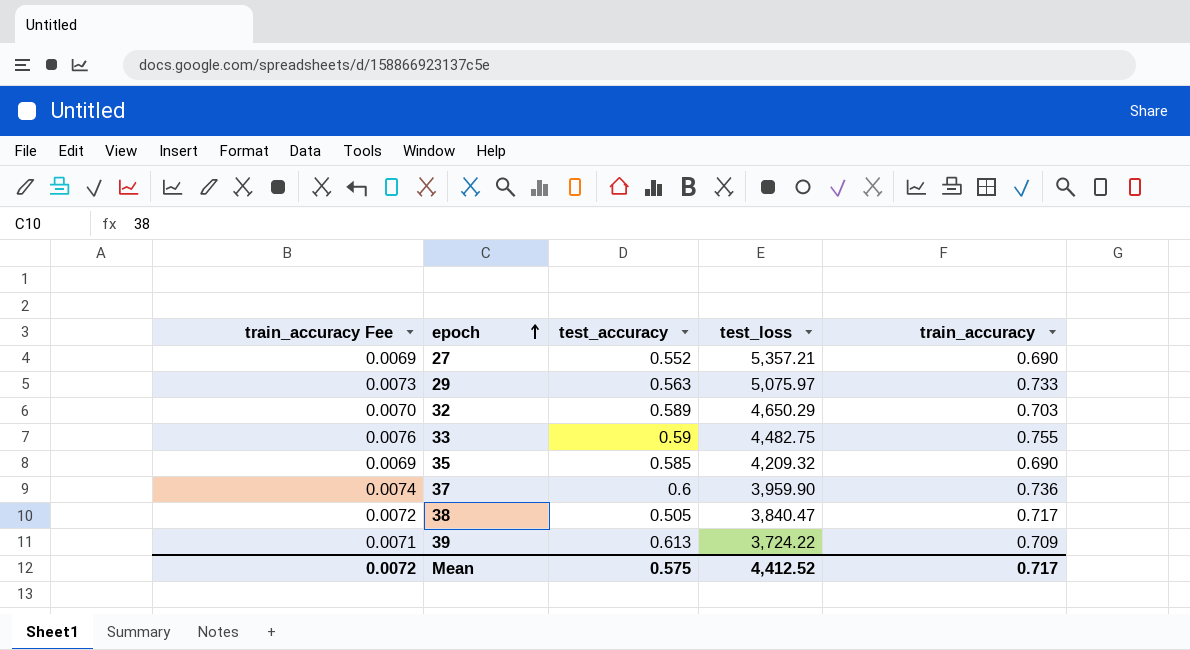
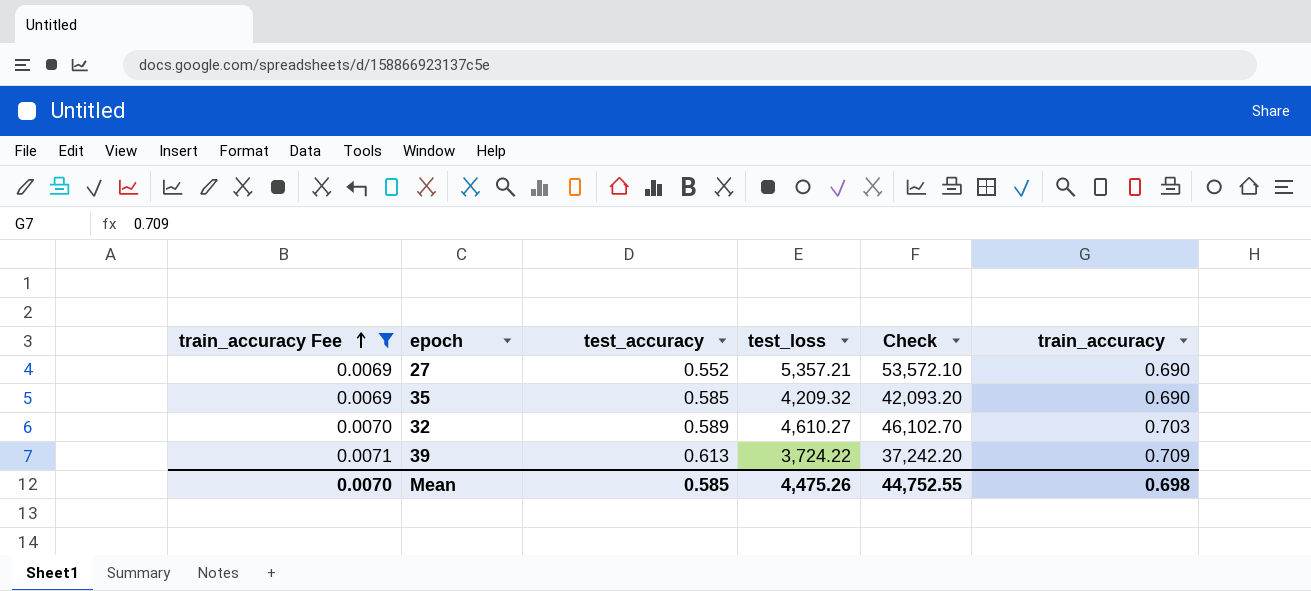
filter: none -> train_accuracy Fee <= 0.0071
row order: epoch ascending -> train_accuracy Fee ascending
column Check | formula: none -> [test_loss] * 10
32 | test_loss: 4,650.29 -> 4,610.27
Mean | train_accuracy Fee: 0.0072 -> 0.0070
Mean | test_accuracy: 0.575 -> 0.585
Mean | test_loss: 4,412.52 -> 4,475.26
Mean | train_accuracy: 0.717 -> 0.698

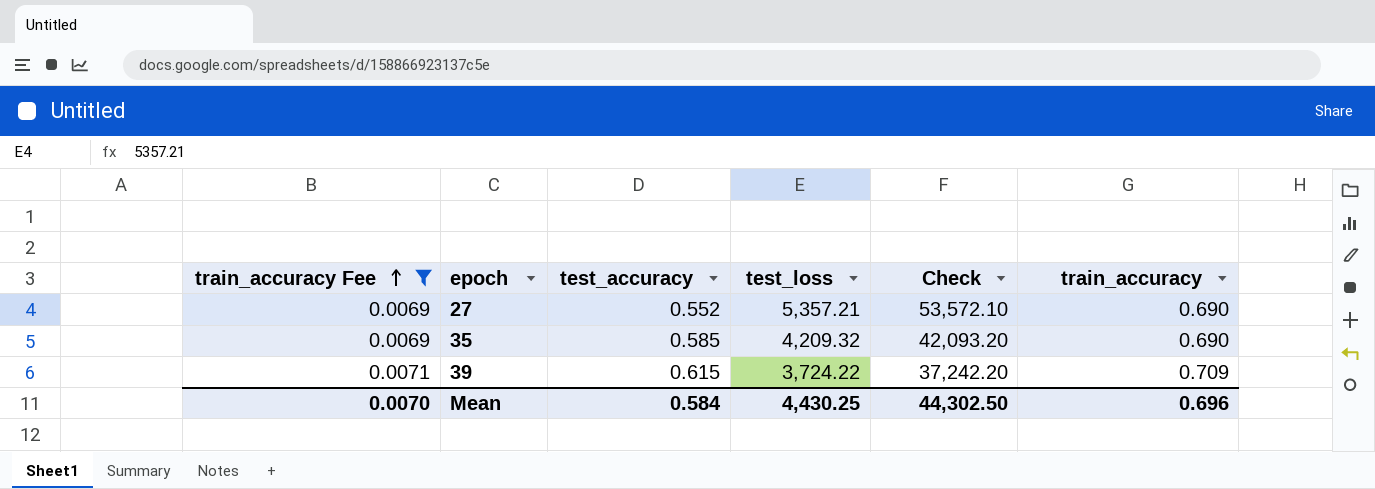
row 32: 0.0070 | 0.589 | 4,610.27 | 46,102.70 | 0.703 -> none
39 | test_accuracy: 0.613 -> 0.615
Mean | test_accuracy: 0.585 -> 0.584
Mean | test_loss: 4,475.26 -> 4,430.25
Mean | Check: 44,752.55 -> 44,302.50
Mean | train_accuracy: 0.698 -> 0.696

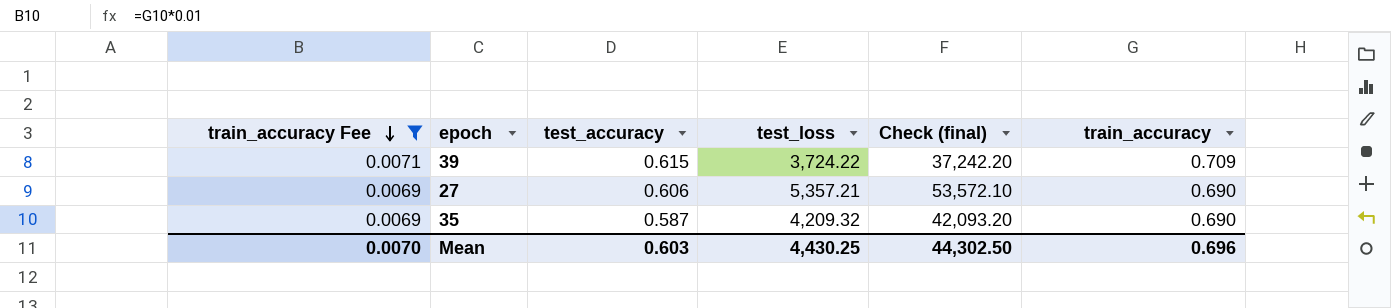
row order: train_accuracy Fee ascending -> train_accuracy Fee descending
column name: Check -> Check (final)
27 | test_accuracy: 0.552 -> 0.606
35 | test_accuracy: 0.585 -> 0.587
Mean | test_accuracy: 0.584 -> 0.603

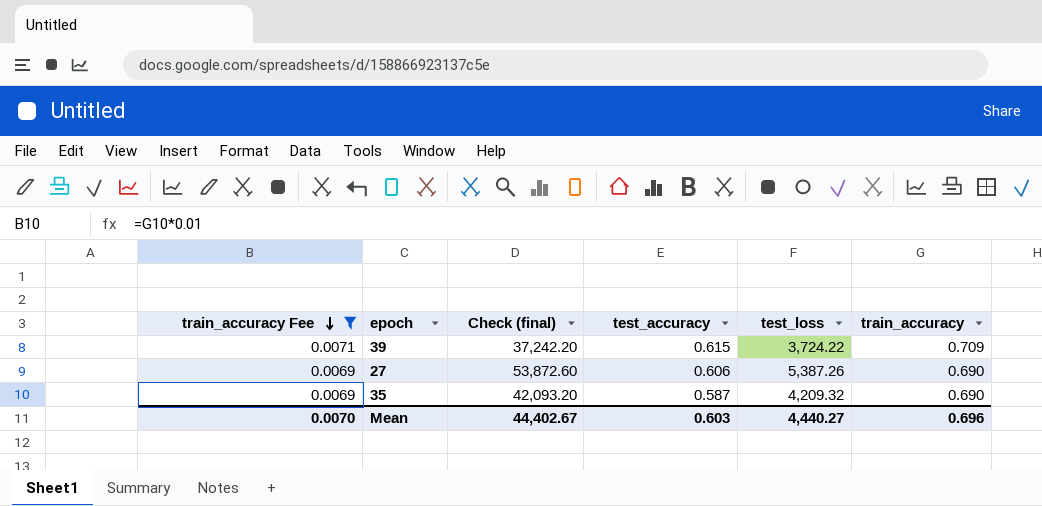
column Check (final) | position: 5 -> 3
27 | Check (final): 53,572.10 -> 53,872.60
27 | test_loss: 5,357.21 -> 5,387.26
Mean | Check (final): 44,302.50 -> 44,402.67
Mean | test_loss: 4,430.25 -> 4,440.27

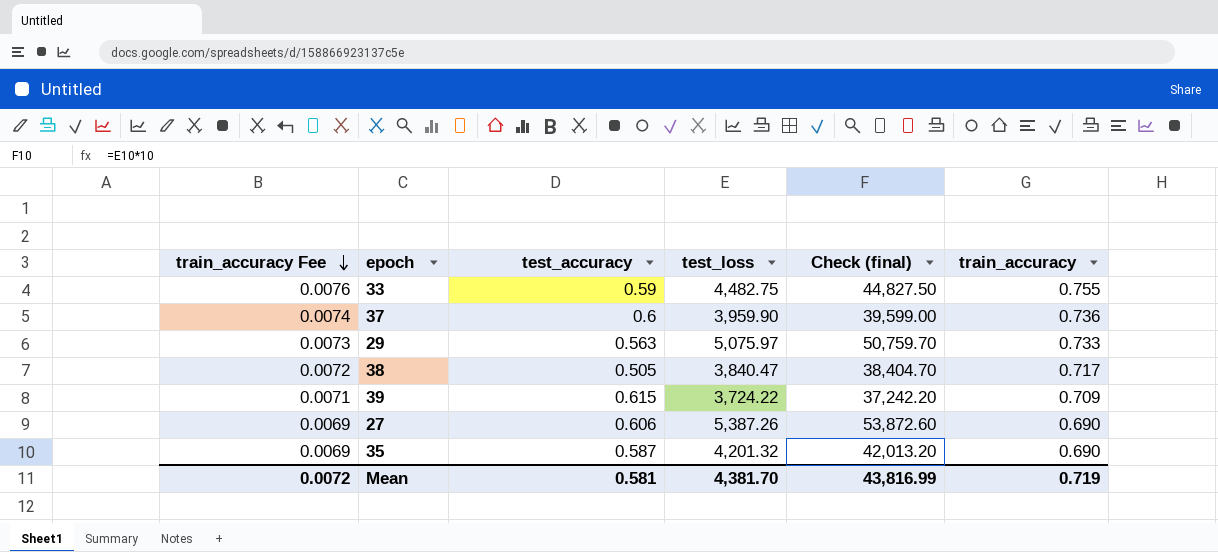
filter: train_accuracy Fee <= 0.0071 -> none
column Check (final) | position: 3 -> 5
35 | test_loss: 4,209.32 -> 4,201.32
35 | Check (final): 42,093.20 -> 42,013.20
Mean | train_accuracy Fee: 0.0070 -> 0.0072
Mean | test_accuracy: 0.603 -> 0.581
Mean | test_loss: 4,440.27 -> 4,381.70
Mean | Check (final): 44,402.67 -> 43,816.99
Mean | train_accuracy: 0.696 -> 0.719

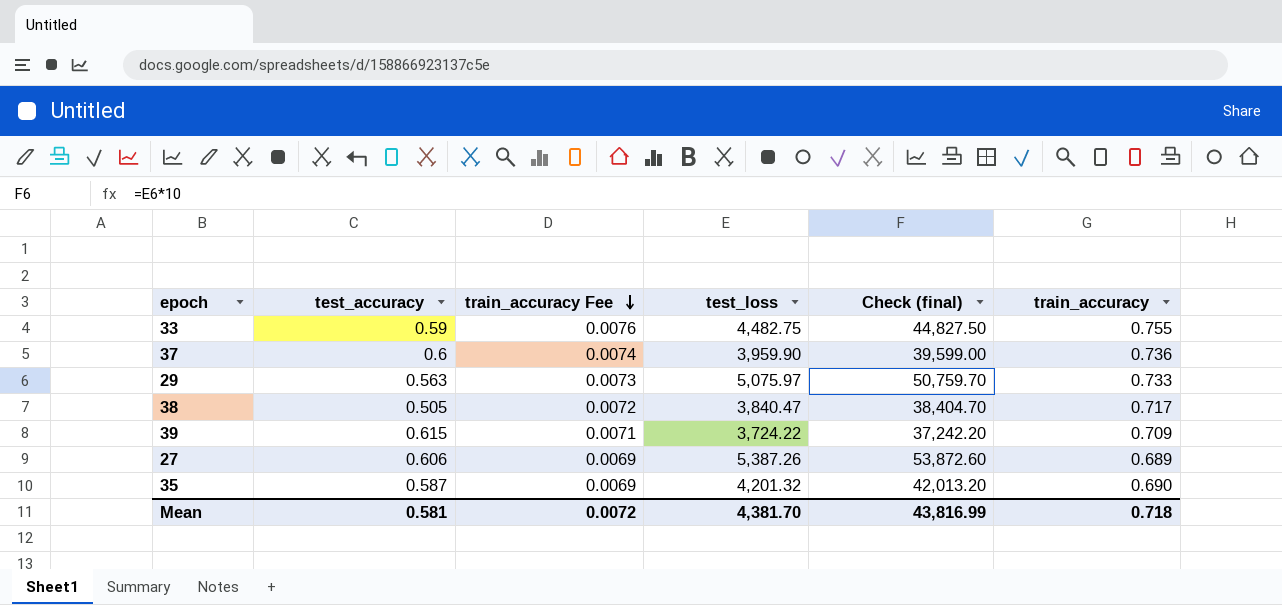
column train_accuracy Fee | position: 1 -> 3
27 | train_accuracy: 0.690 -> 0.689
Mean | train_accuracy: 0.719 -> 0.718

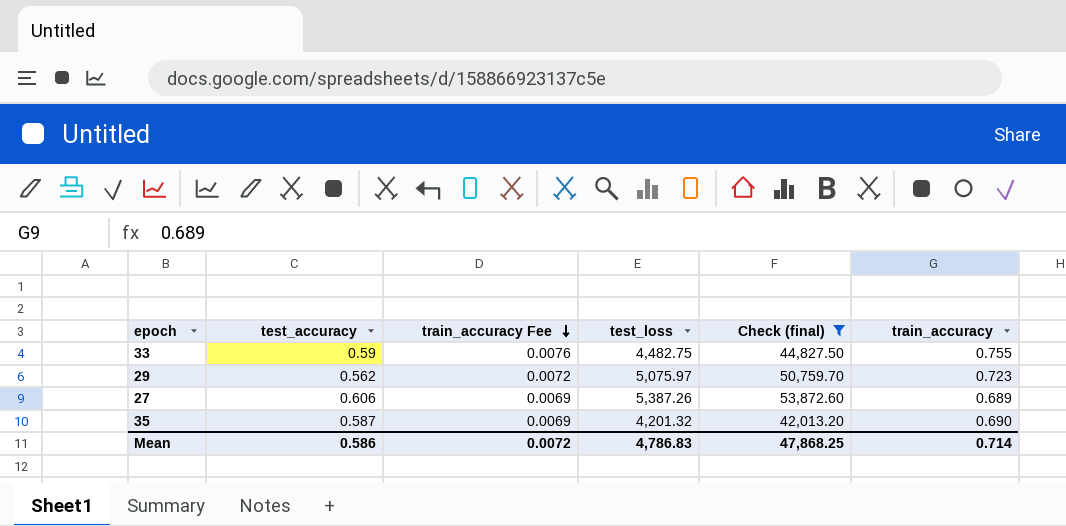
filter: none -> Check (final) >= 42,013.20
29 | test_accuracy: 0.563 -> 0.562
29 | train_accuracy Fee: 0.0073 -> 0.0072
29 | train_accuracy: 0.733 -> 0.723
Mean | test_accuracy: 0.581 -> 0.586
Mean | test_loss: 4,381.70 -> 4,786.83
Mean | Check (final): 43,816.99 -> 47,868.25
Mean | train_accuracy: 0.718 -> 0.714

